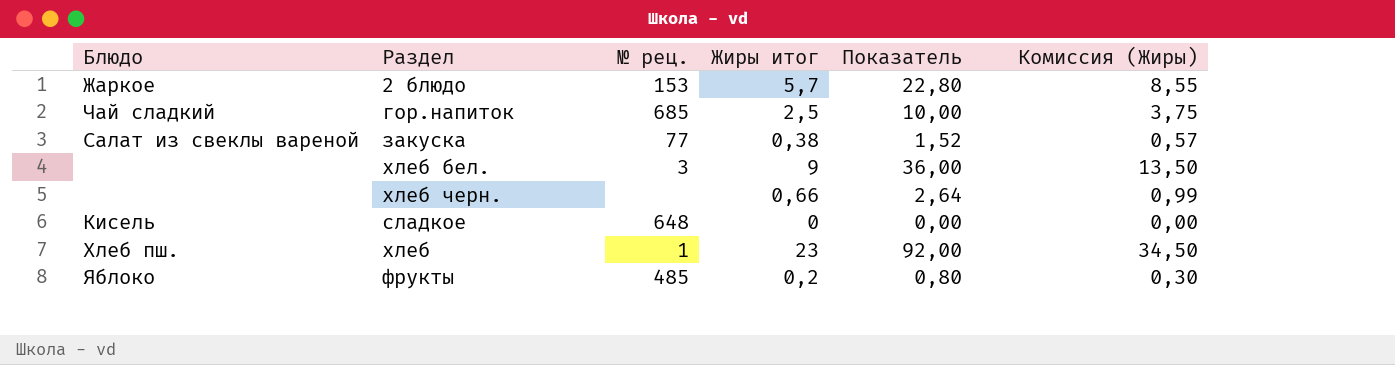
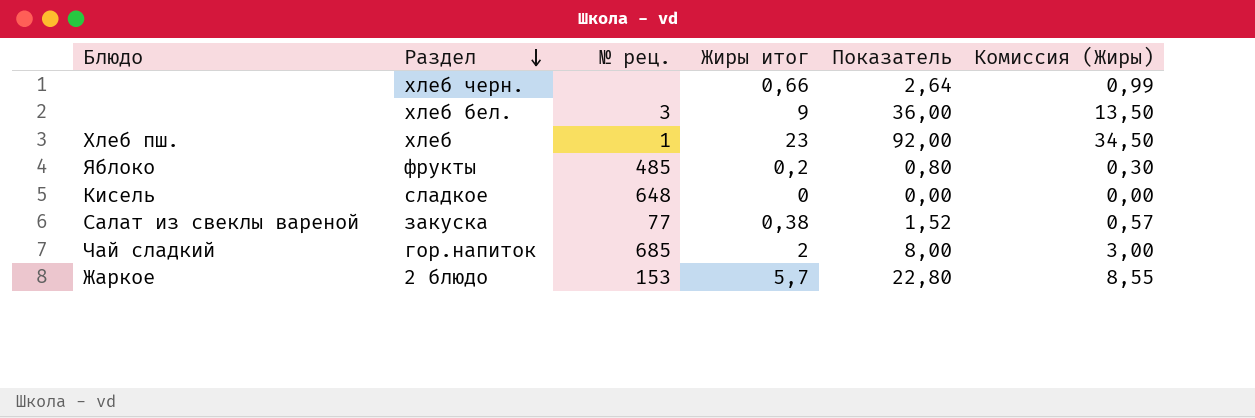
row order: none -> Раздел descending
гор.напиток | Жиры итог: 2,5 -> 2
гор.напиток | Показатель: 10,00 -> 8,00
гор.напиток | Комиссия (Жиры): 3,75 -> 3,00

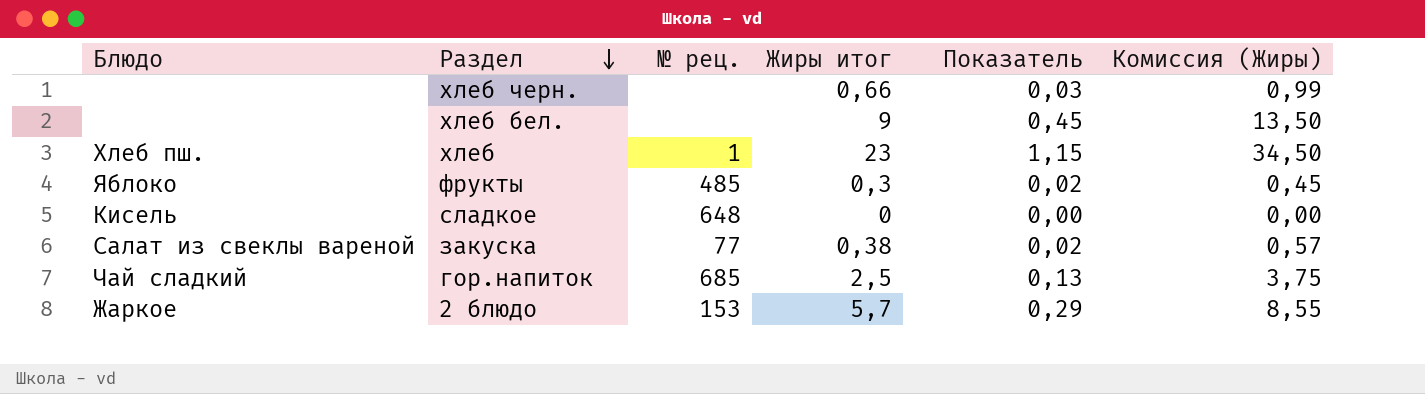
column Показатель | formula: [Жиры итог] * 4 -> [Жиры итог] * 0,05
хлеб бел. | № рец.: 3 -> none
фрукты | Жиры итог: 0,2 -> 0,3
фрукты | Комиссия (Жиры): 0,30 -> 0,45
гор.напиток | Жиры итог: 2 -> 2,5
гор.напиток | Комиссия (Жиры): 3,00 -> 3,75

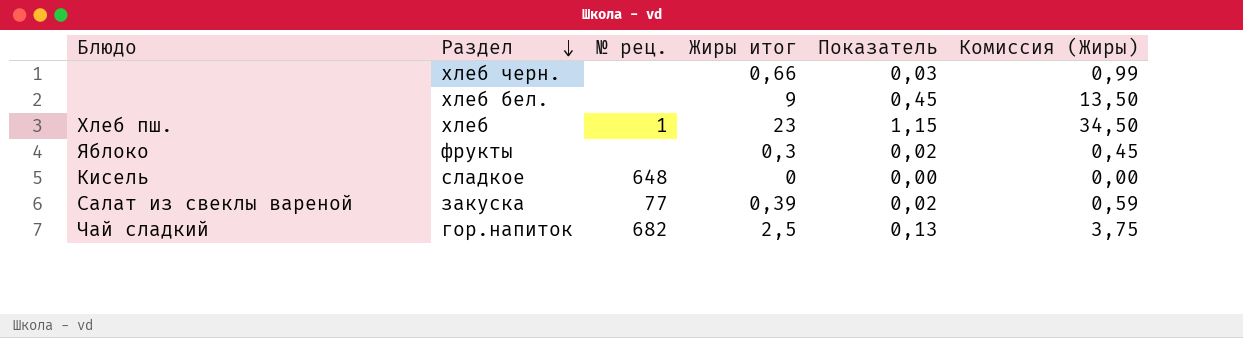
row 2 блюдо: Жаркое | 153 | 5,7 | 0,29 | 8,55 -> none
фрукты | № рец.: 485 -> none
закуска | Жиры итог: 0,38 -> 0,39
закуска | Комиссия (Жиры): 0,57 -> 0,59
гор.напиток | № рец.: 685 -> 682

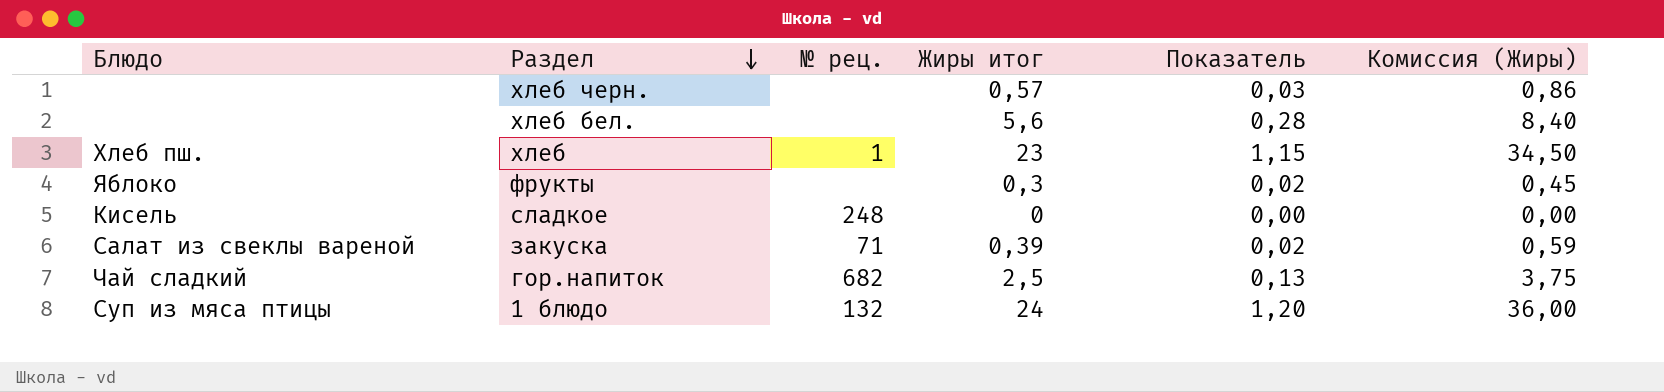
хлеб черн. | Жиры итог: 0,66 -> 0,57
хлеб черн. | Комиссия (Жиры): 0,99 -> 0,86
хлеб бел. | Жиры итог: 9 -> 5,6
хлеб бел. | Показатель: 0,45 -> 0,28
хлеб бел. | Комиссия (Жиры): 13,50 -> 8,40
сладкое | № рец.: 648 -> 248
закуска | № рец.: 77 -> 71
row 1 блюдо: none -> Суп из мяса птицы | 132 | 24 | 1,20 | 36,00

